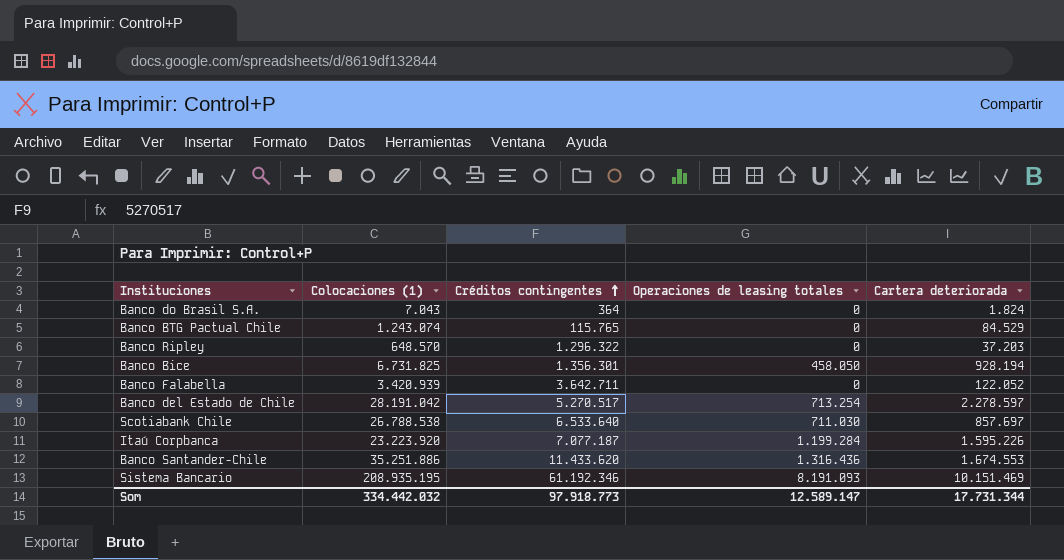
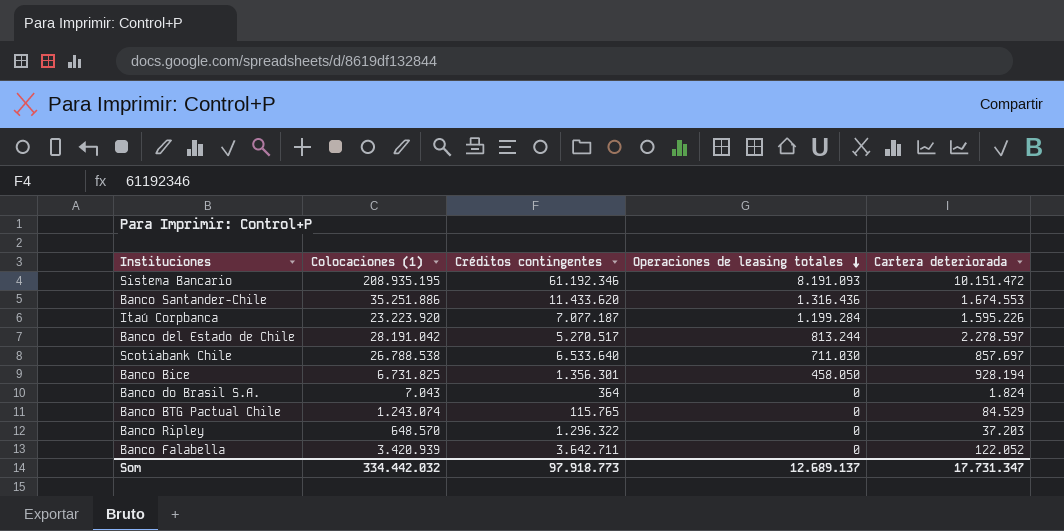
row order: Créditos contingentes ascending -> Operaciones de leasing totales descending
Sistema Bancario | Cartera deteriorada: 10.151.469 -> 10.151.472
Banco del Estado de Chile | Operaciones de leasing totales: 713.254 -> 813.244
Som | Operaciones de leasing totales: 12.589.147 -> 12.689.137
Som | Cartera deteriorada: 17.731.344 -> 17.731.347

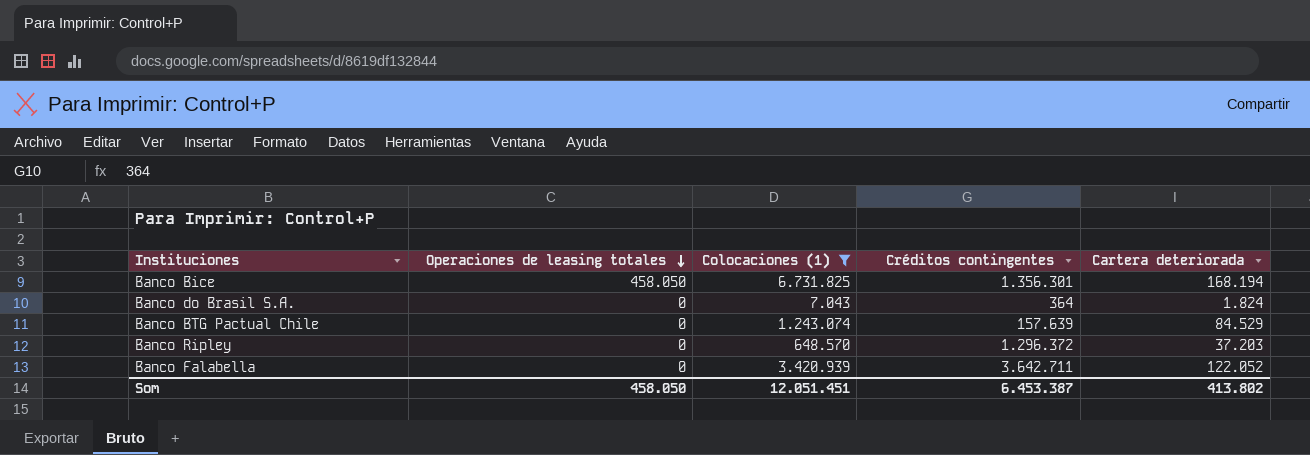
filter: none -> Colocaciones (1) <= 6.731.825
column Operaciones de leasing totales | position: 4 -> 2
Banco Bice | Cartera deteriorada: 928.194 -> 168.194
Banco BTG Pactual Chile | Créditos contingentes: 115.765 -> 157.639
Banco Ripley | Créditos contingentes: 1.296.322 -> 1.296.372
Som | Operaciones de leasing totales: 12.689.137 -> 458.050
Som | Colocaciones (1): 334.442.032 -> 12.051.451
Som | Créditos contingentes: 97.918.773 -> 6.453.387
Som | Cartera deteriorada: 17.731.347 -> 413.802

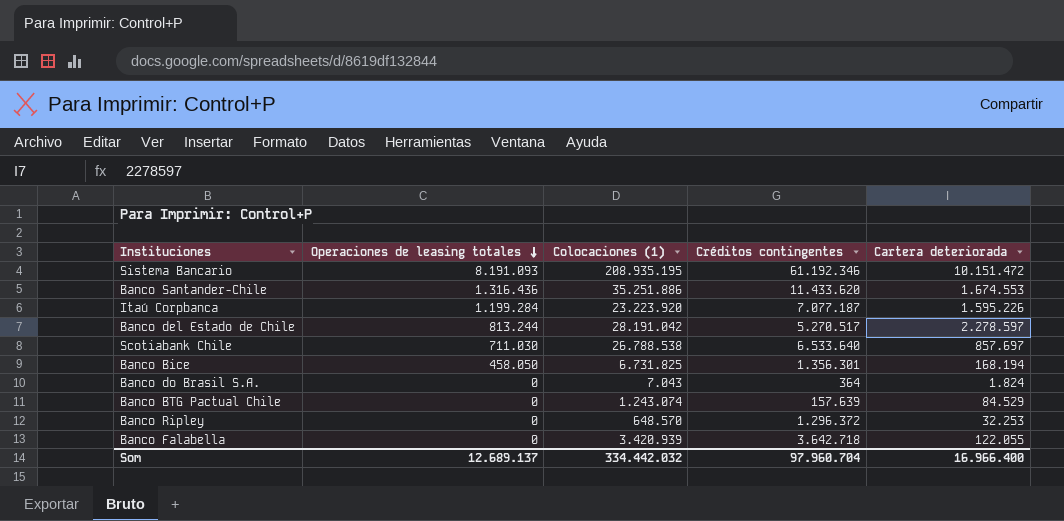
filter: Colocaciones (1) <= 6.731.825 -> none
Banco Ripley | Cartera deteriorada: 37.203 -> 32.253
Banco Falabella | Créditos contingentes: 3.642.711 -> 3.642.718
Banco Falabella | Cartera deteriorada: 122.052 -> 122.055
Som | Operaciones de leasing totales: 458.050 -> 12.689.137
Som | Colocaciones (1): 12.051.451 -> 334.442.032
Som | Créditos contingentes: 6.453.387 -> 97.960.704
Som | Cartera deteriorada: 413.802 -> 16.966.400

